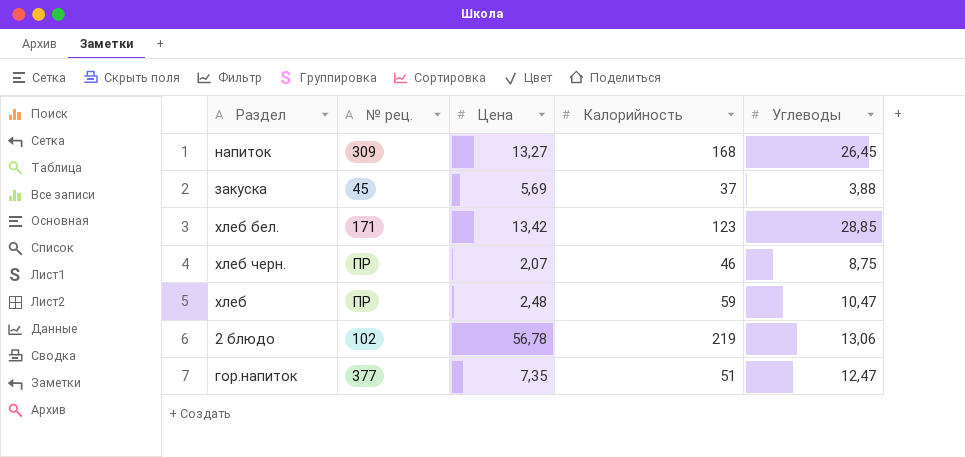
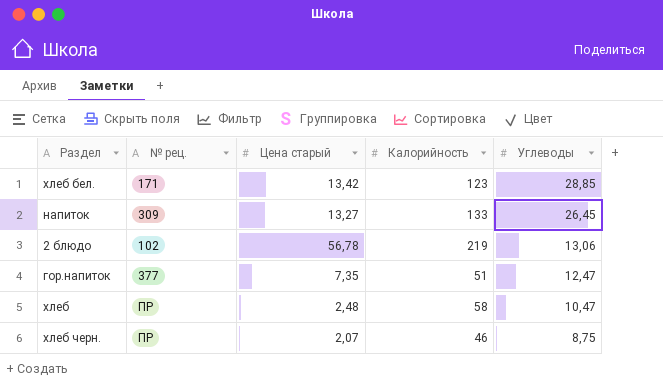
row order: none -> Углеводы descending
column name: Цена -> Цена старый
row закуска: 45 | 5,69 | 37 | 3,88 -> none
напиток | Калорийность: 168 -> 133
хлеб | Калорийность: 59 -> 58

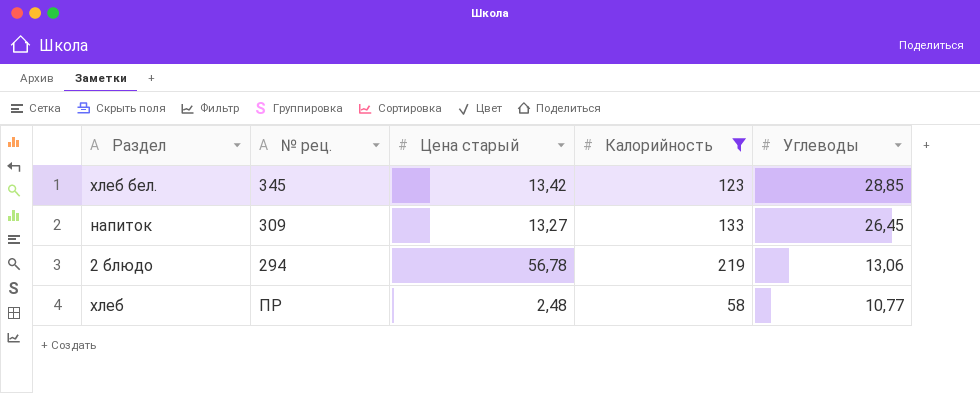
filter: none -> Калорийность >= 58
хлеб бел. | № рец.: 171 -> 345
2 блюдо | № рец.: 102 -> 294
хлеб | Углеводы: 10,47 -> 10,77

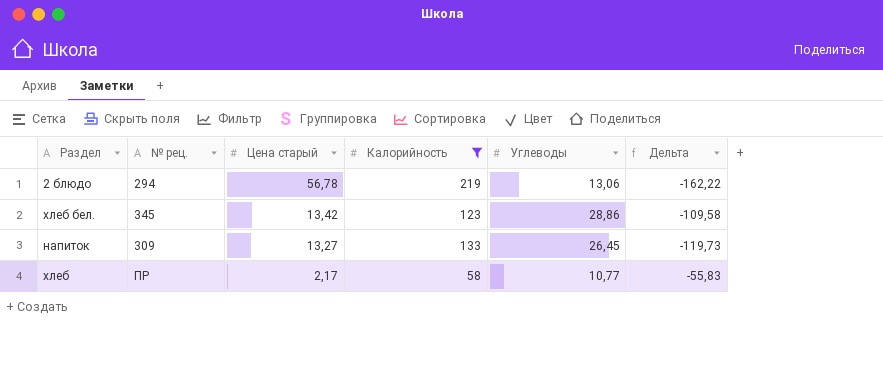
row order: Углеводы descending -> Цена старый descending
column Дельта | formula: none -> [Цена старый] - [Калорийность]
хлеб бел. | Углеводы: 28,85 -> 28,86
хлеб | Цена старый: 2,48 -> 2,17

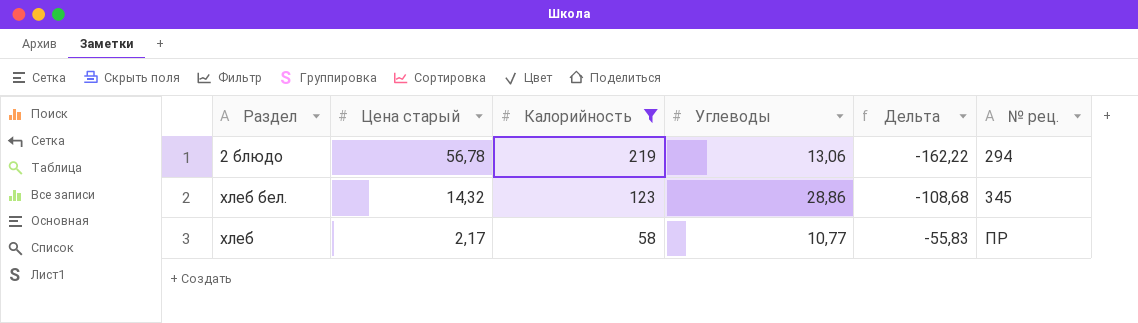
column № рец. | position: 2 -> 6
row напиток: 309 | 13,27 | 133 | 26,45 | -119,73 -> none
хлеб бел. | Цена старый: 13,42 -> 14,32
хлеб бел. | Дельта: -109,58 -> -108,68

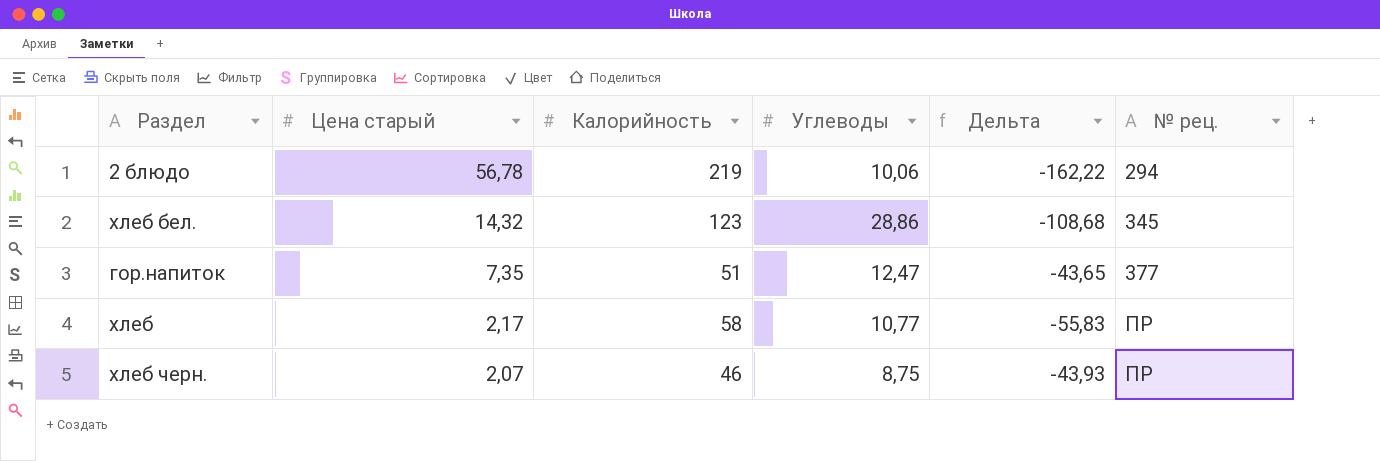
filter: Калорийность >= 58 -> none
2 блюдо | Углеводы: 13,06 -> 10,06

